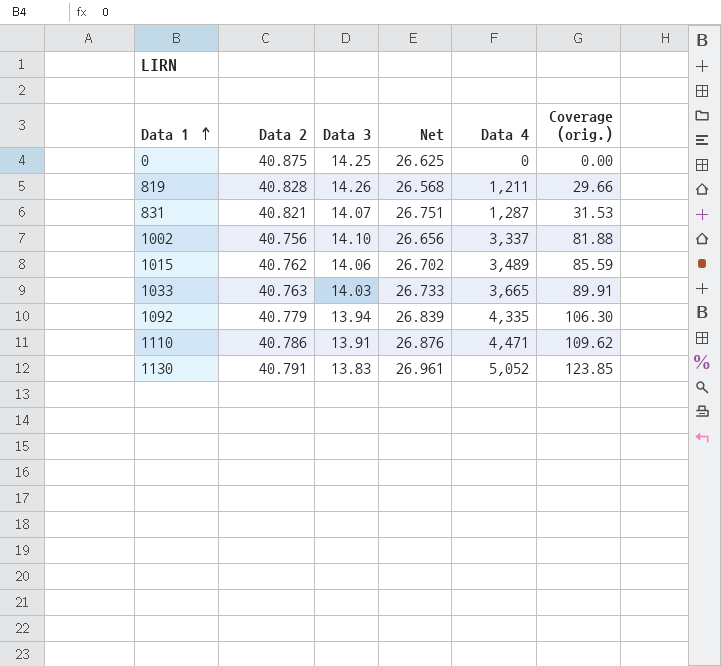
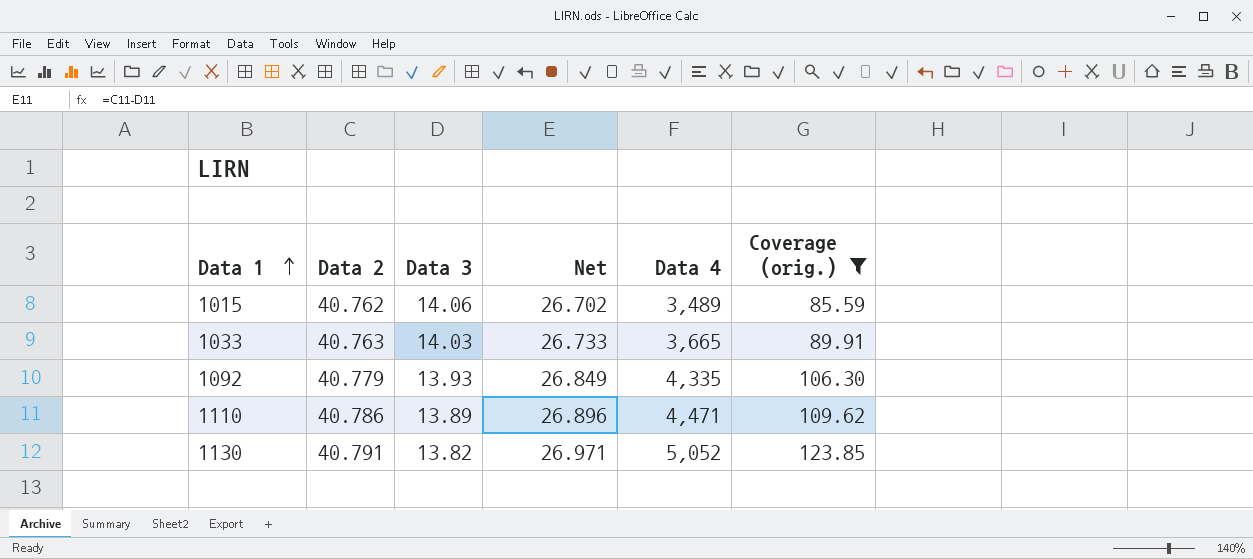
filter: none -> Coverage (orig.) >= 85.59
1092 | Data 3: 13.94 -> 13.93
1092 | Net: 26.839 -> 26.849
1110 | Data 3: 13.91 -> 13.89
1110 | Net: 26.876 -> 26.896
1130 | Data 3: 13.83 -> 13.82
1130 | Net: 26.961 -> 26.971

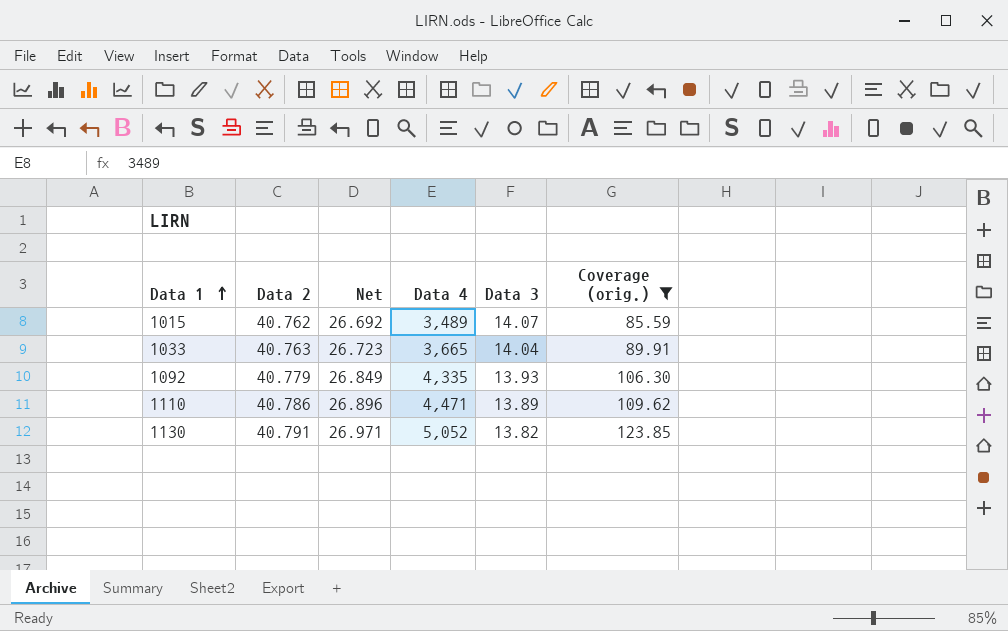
column Data 3 | position: 3 -> 5
1015 | Net: 26.702 -> 26.692
1015 | Data 3: 14.06 -> 14.07
1033 | Net: 26.733 -> 26.723
1033 | Data 3: 14.03 -> 14.04

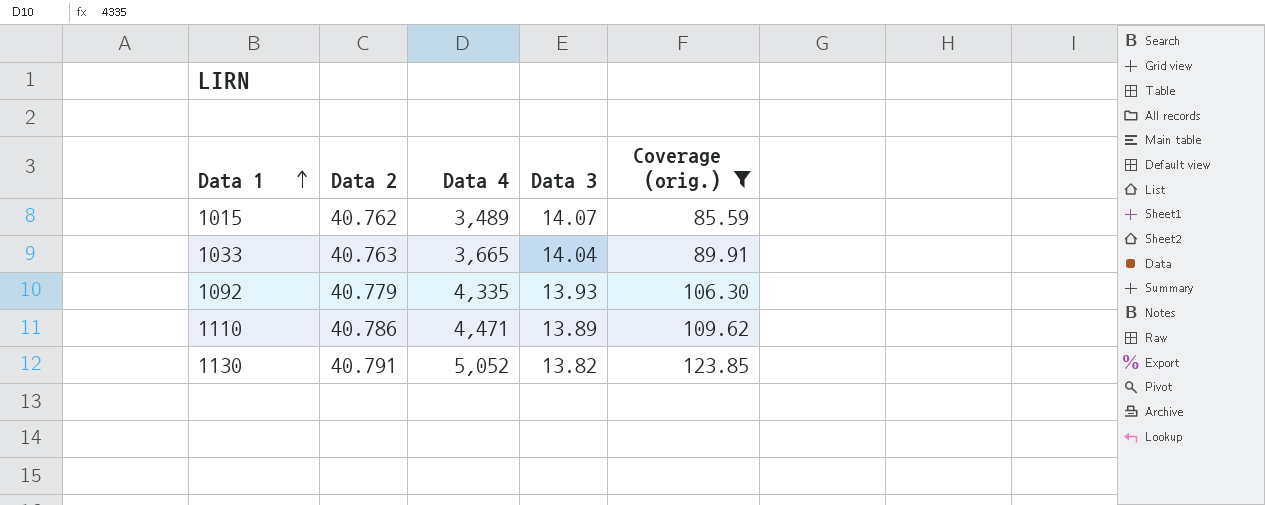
column Net | formula: [Data 2] - [Data 3] -> none

